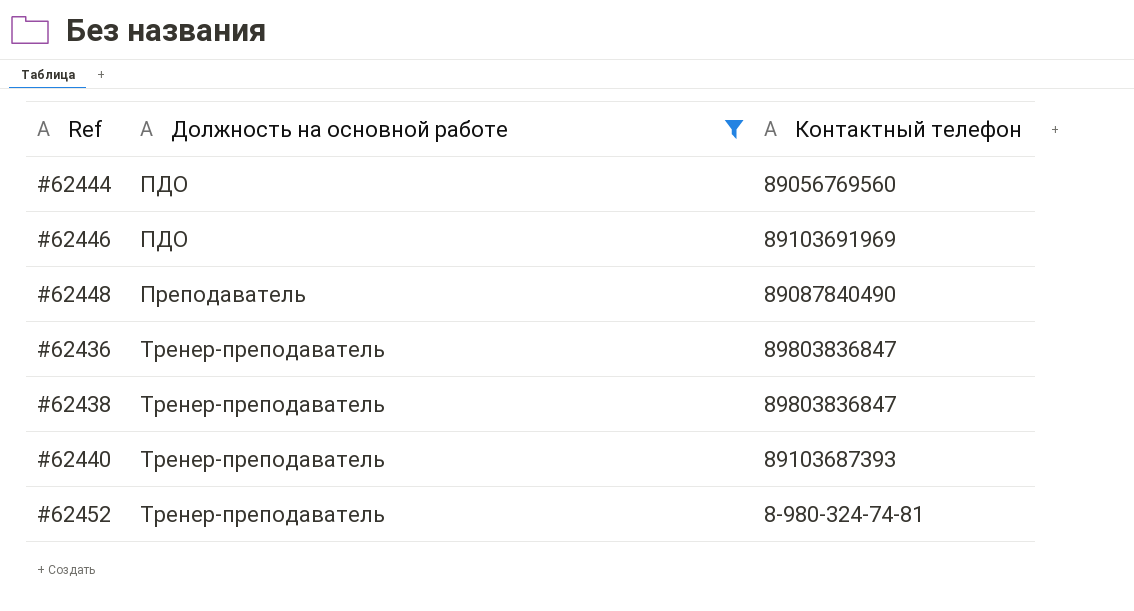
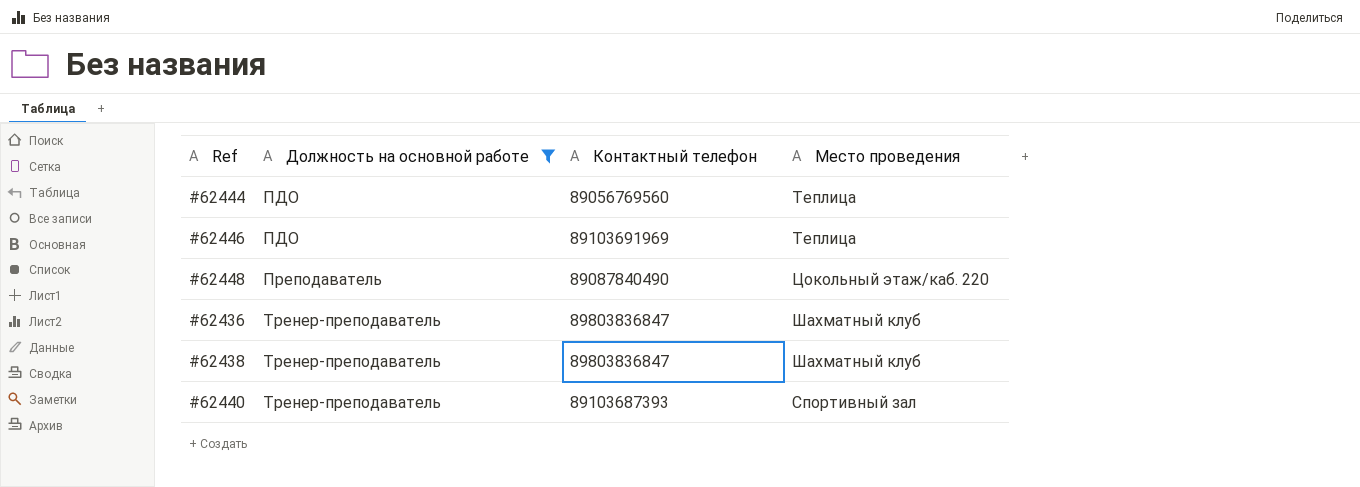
column Место проведения | position: none -> 4
row #62452: Тренер-преподаватель | 8-980-324-74-81 -> none

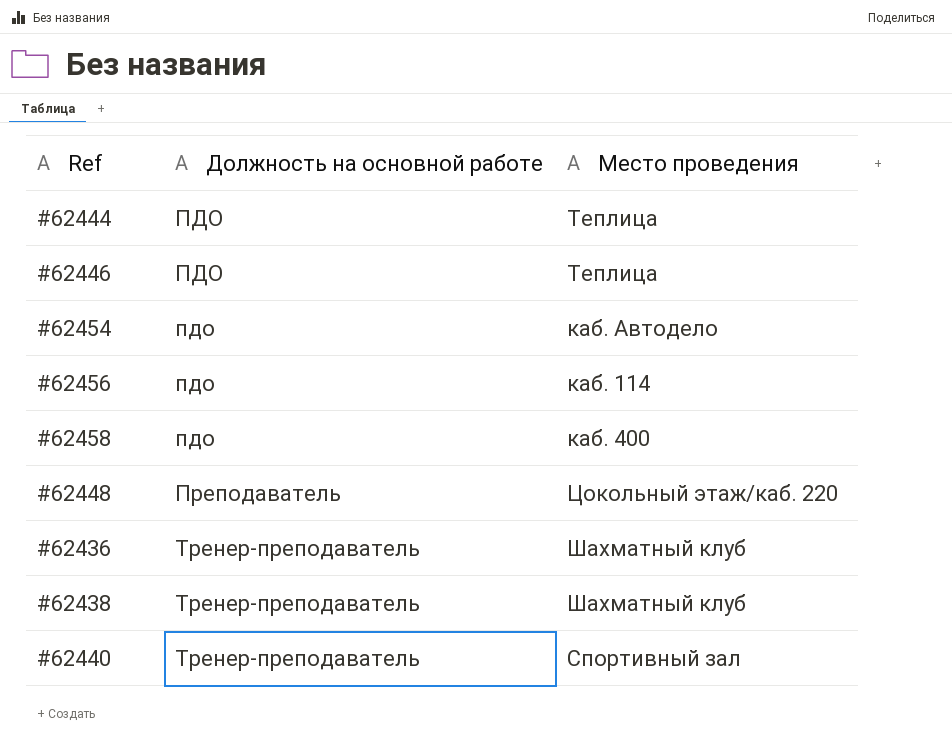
filter: Должность на основной работе != пдо -> none
column Контактный телефон | position: 3 -> none

